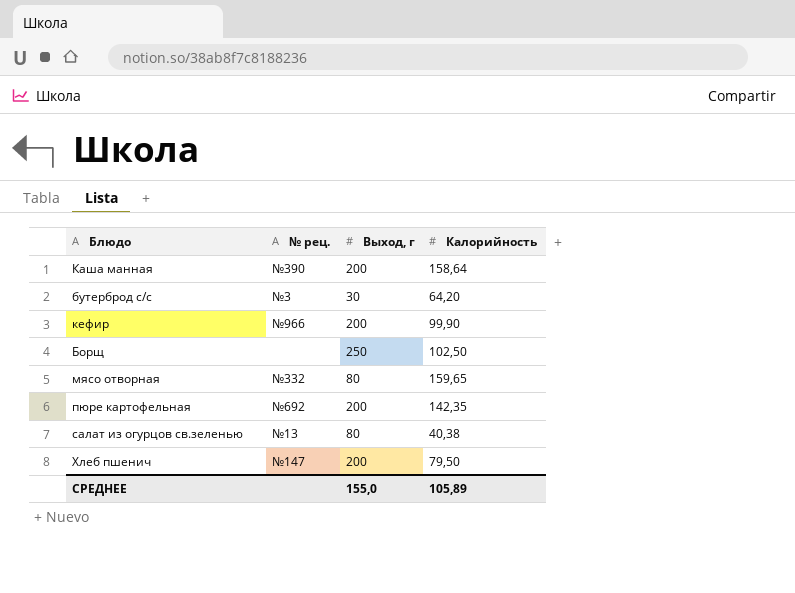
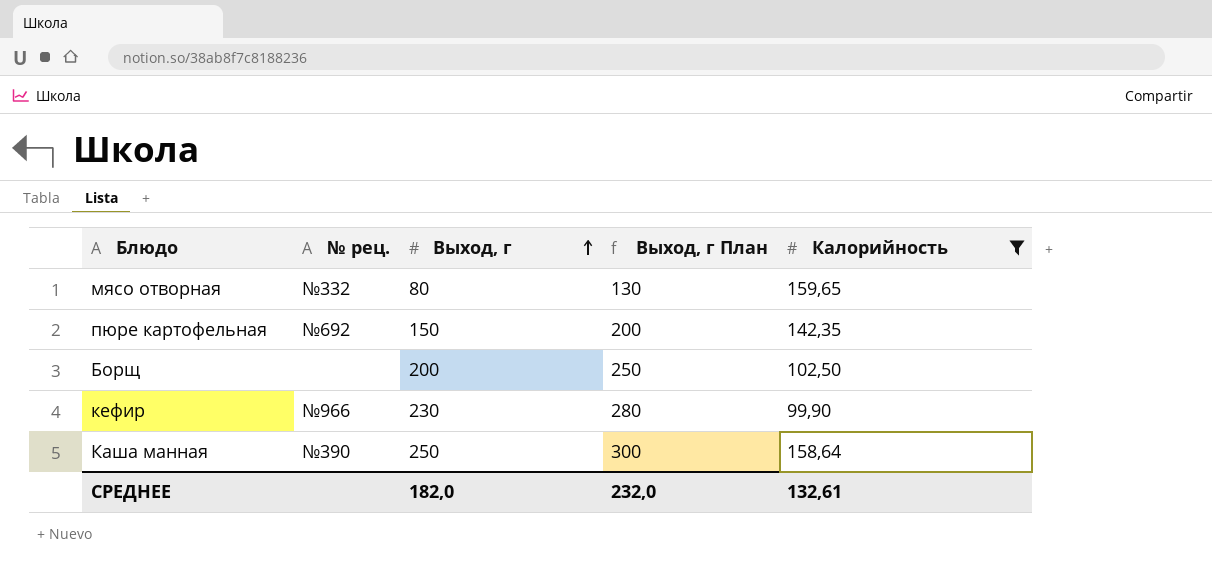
filter: none -> Калорийность >= 99,90
row order: none -> Выход, г ascending
column Выход, г План | formula: none -> [Выход, г] + 50
пюре картофельная | Выход, г: 200 -> 150
Борщ | Выход, г: 250 -> 200
кефир | Выход, г: 200 -> 230
Каша манная | Выход, г: 200 -> 250
СРЕДНЕЕ | Выход, г: 155,0 -> 182,0
СРЕДНЕЕ | Калорийность: 105,89 -> 132,61

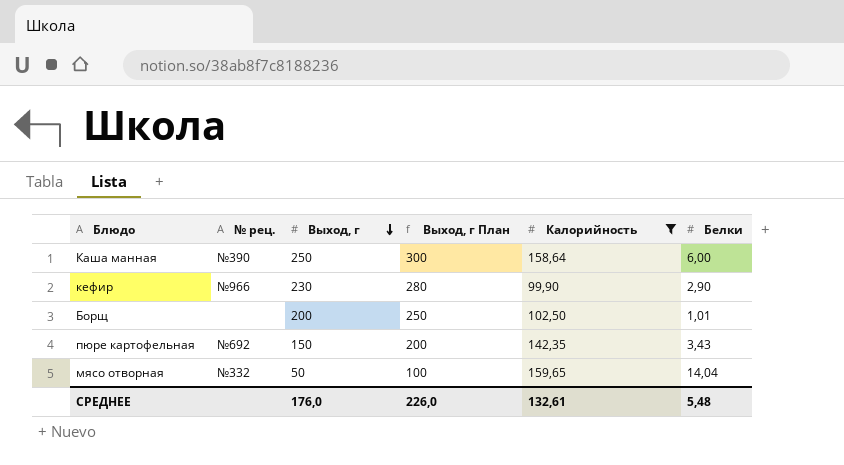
row order: Выход, г ascending -> Выход, г descending
column Белки | position: none -> 6
мясо отворная | Выход, г: 80 -> 50
мясо отворная | Выход, г План: 130 -> 100
СРЕДНЕЕ | Выход, г: 182,0 -> 176,0
СРЕДНЕЕ | Выход, г План: 232,0 -> 226,0

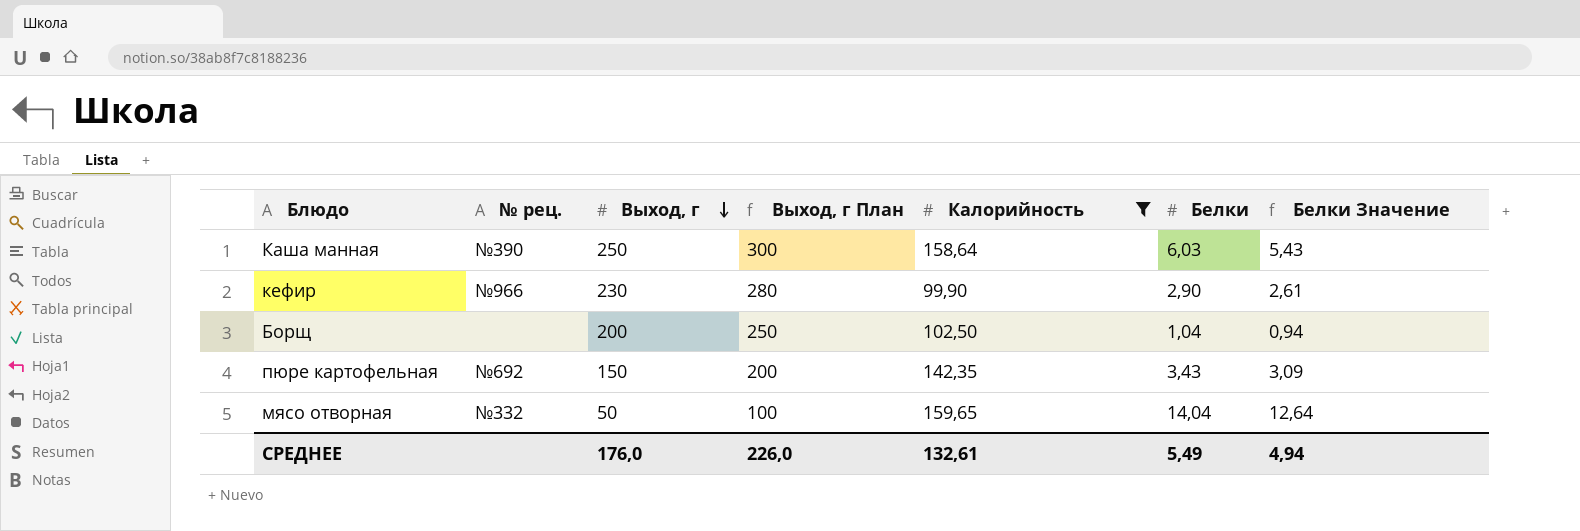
column Белки Значение | formula: none -> [Белки] * 0,9
Каша манная | Белки: 6,00 -> 6,03
Борщ | Белки: 1,01 -> 1,04
СРЕДНЕЕ | Белки: 5,48 -> 5,49

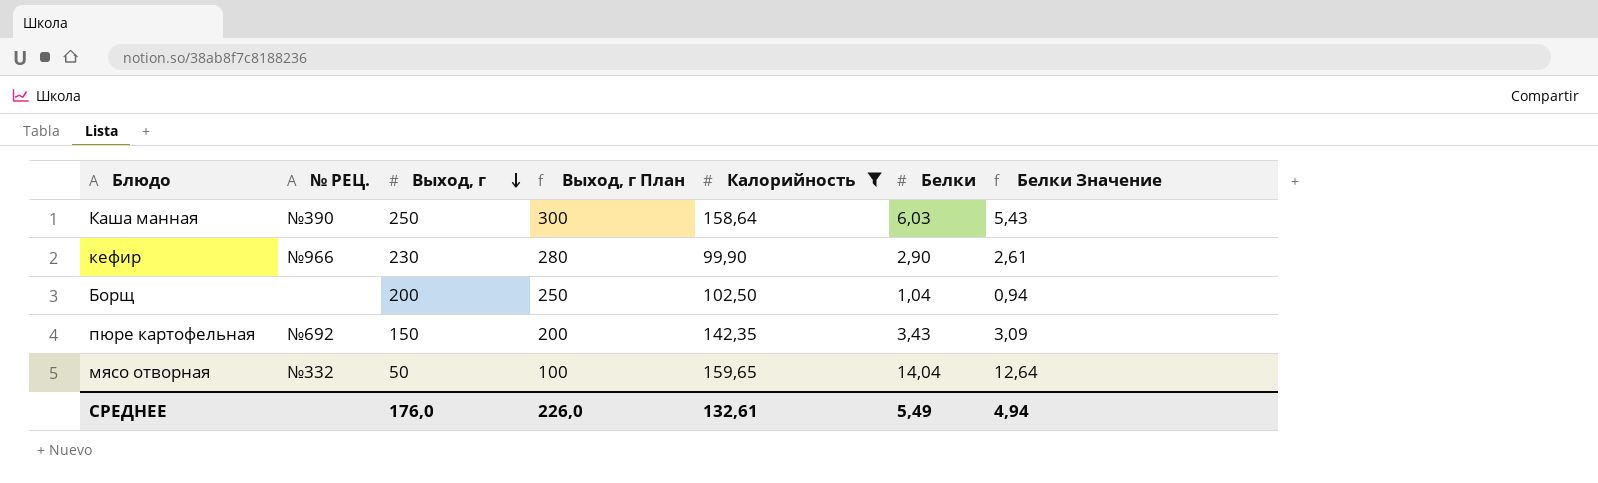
column name: № рец. -> № РЕЦ.

